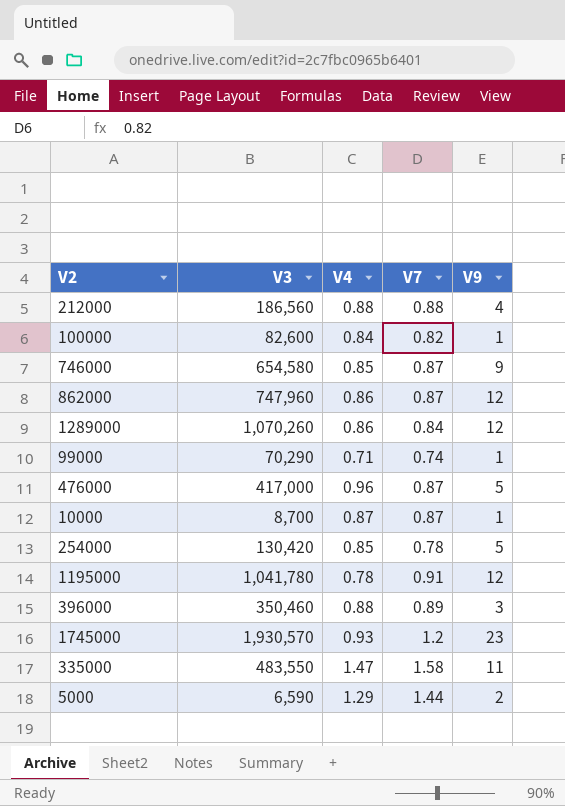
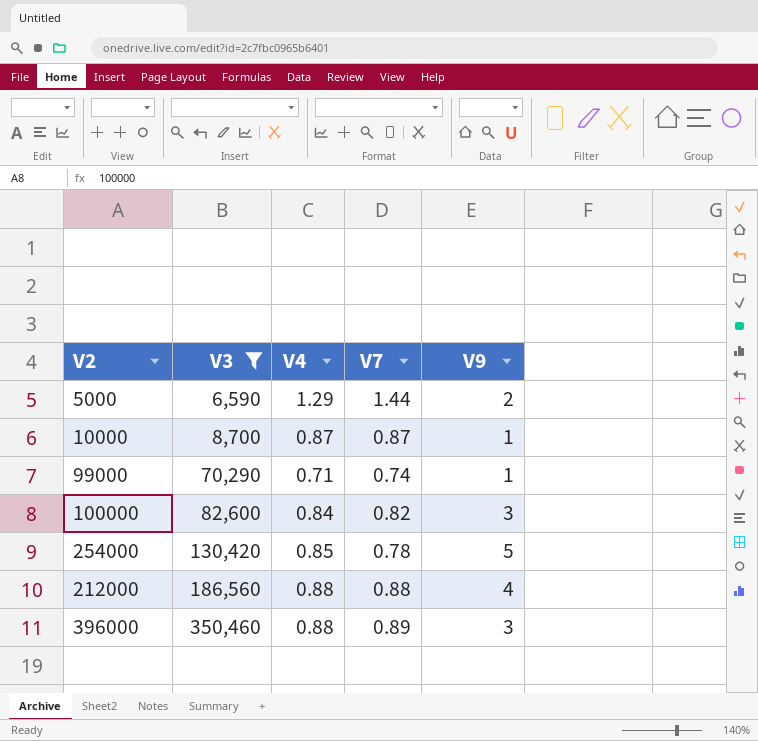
filter: none -> V3 <= 350,460
row order: none -> V3 ascending
100000 | V9: 1 -> 3

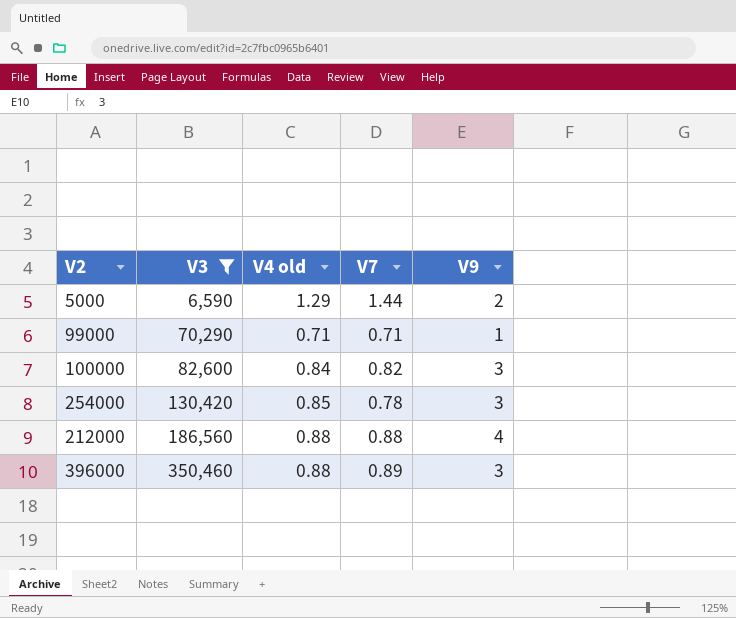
column name: V4 -> V4 old
row 10000: 8,700 | 0.87 | 0.87 | 1 -> none
99000 | V7: 0.74 -> 0.71
254000 | V9: 5 -> 3

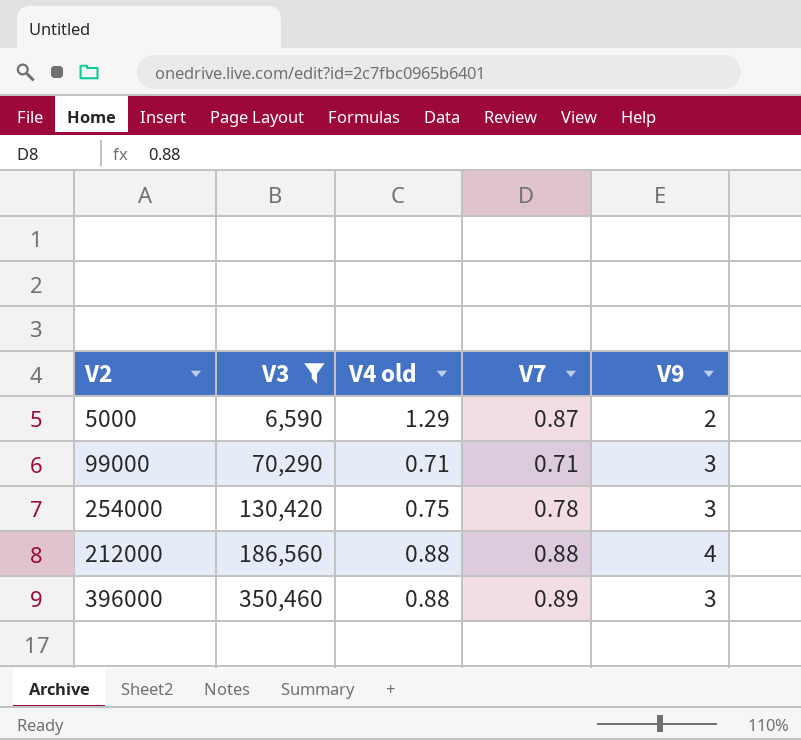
row 100000: 82,600 | 0.84 | 0.82 | 3 -> none
5000 | V7: 1.44 -> 0.87
99000 | V9: 1 -> 3
254000 | V4 old: 0.85 -> 0.75

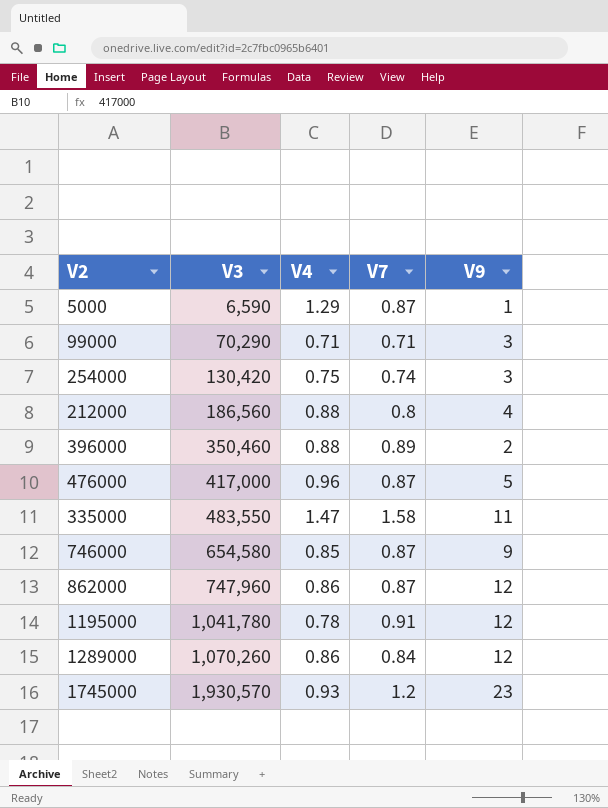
filter: V3 <= 350,460 -> none
column name: V4 old -> V4
5000 | V9: 2 -> 1
254000 | V7: 0.78 -> 0.74
212000 | V7: 0.88 -> 0.8
396000 | V9: 3 -> 2

